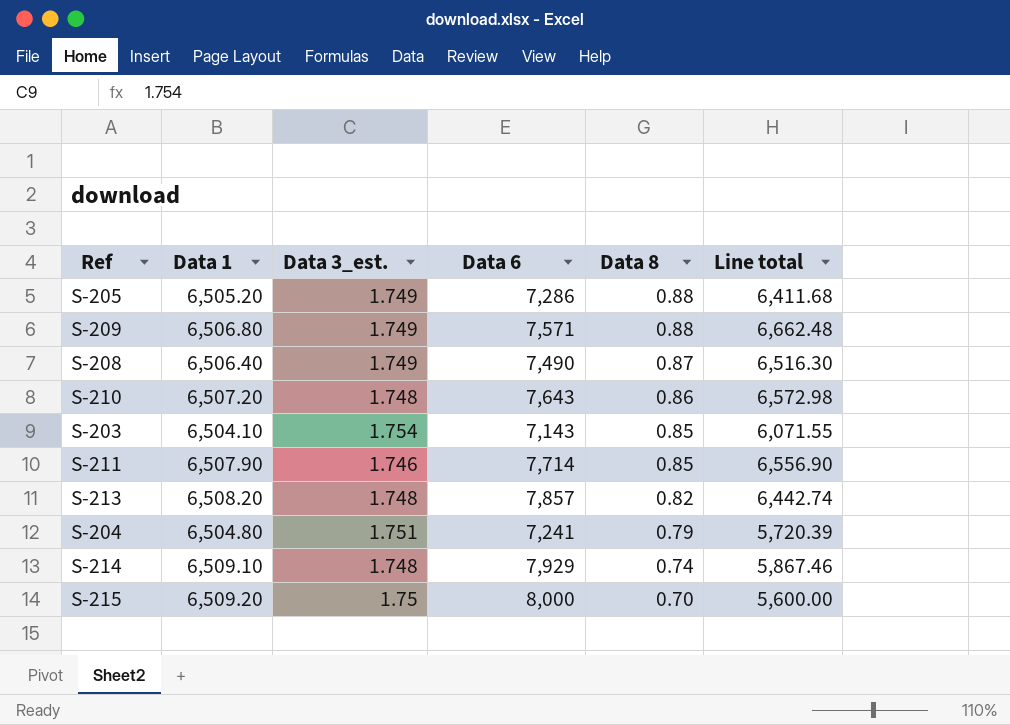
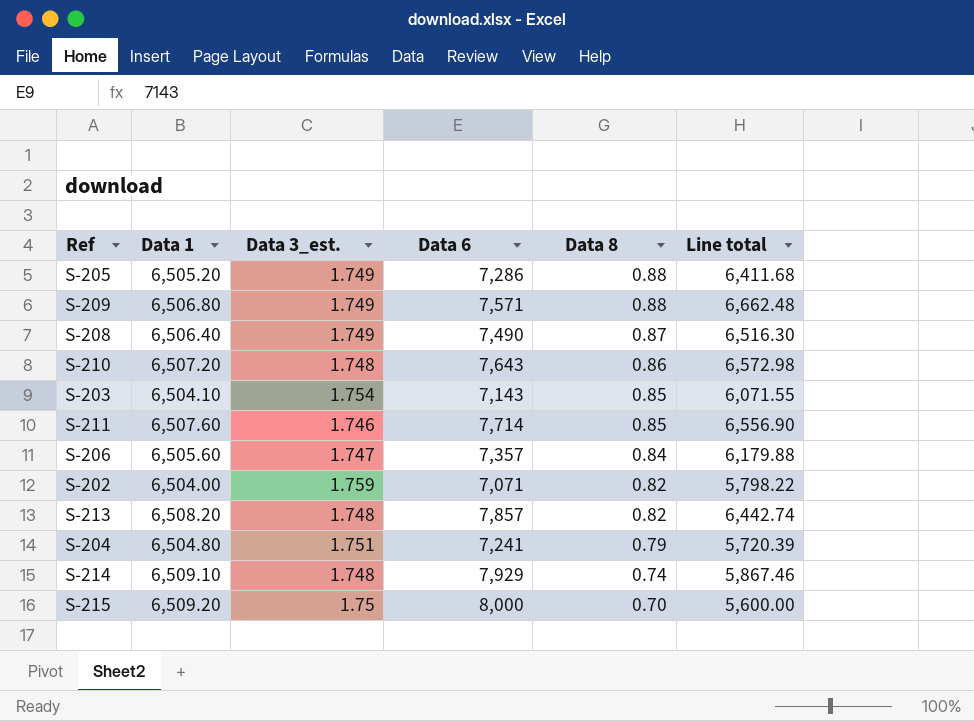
S-211 | Data 1: 6,507.90 -> 6,507.60
row S-206: none -> 6,505.60 | 1.747 | 7,357 | 0.84 | 6,179.88
row S-202: none -> 6,504.00 | 1.759 | 7,071 | 0.82 | 5,798.22

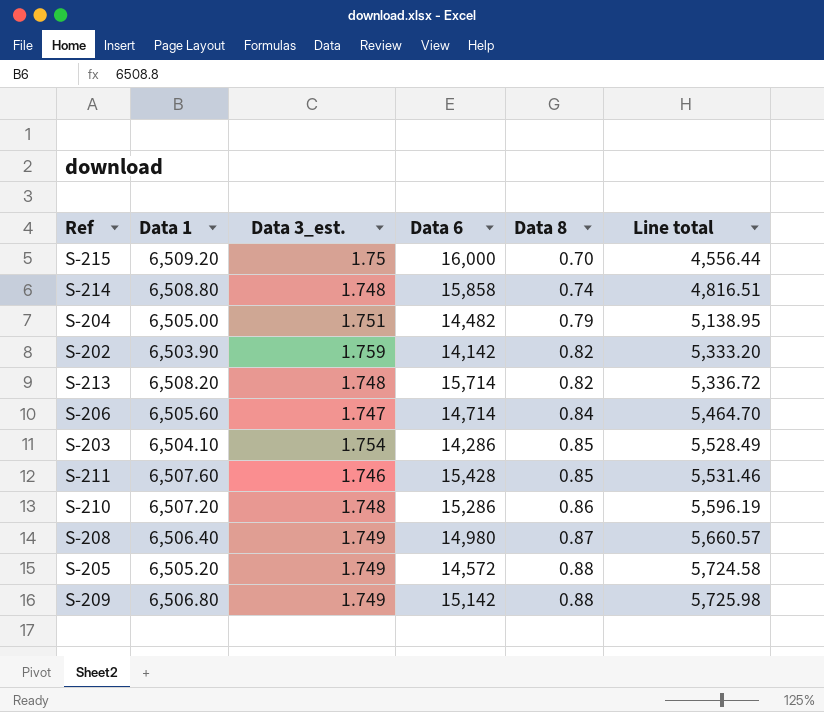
row order: Data 8 descending -> Data 8 ascending
column Line total | formula: [Data 6] * [Data 8] -> [Data 1] * [Data 8]
S-215 | Data 6: 8,000 -> 16,000
S-214 | Data 1: 6,509.10 -> 6,508.80
S-214 | Data 6: 7,929 -> 15,858
S-204 | Data 1: 6,504.80 -> 6,505.00
S-204 | Data 6: 7,241 -> 14,482
S-202 | Data 1: 6,504.00 -> 6,503.90
S-202 | Data 6: 7,071 -> 14,142
S-213 | Data 6: 7,857 -> 15,714
S-206 | Data 6: 7,357 -> 14,714
S-203 | Data 6: 7,143 -> 14,286
S-211 | Data 6: 7,714 -> 15,428
S-210 | Data 6: 7,643 -> 15,286
S-208 | Data 6: 7,490 -> 14,980
S-205 | Data 6: 7,286 -> 14,572
S-209 | Data 6: 7,571 -> 15,142

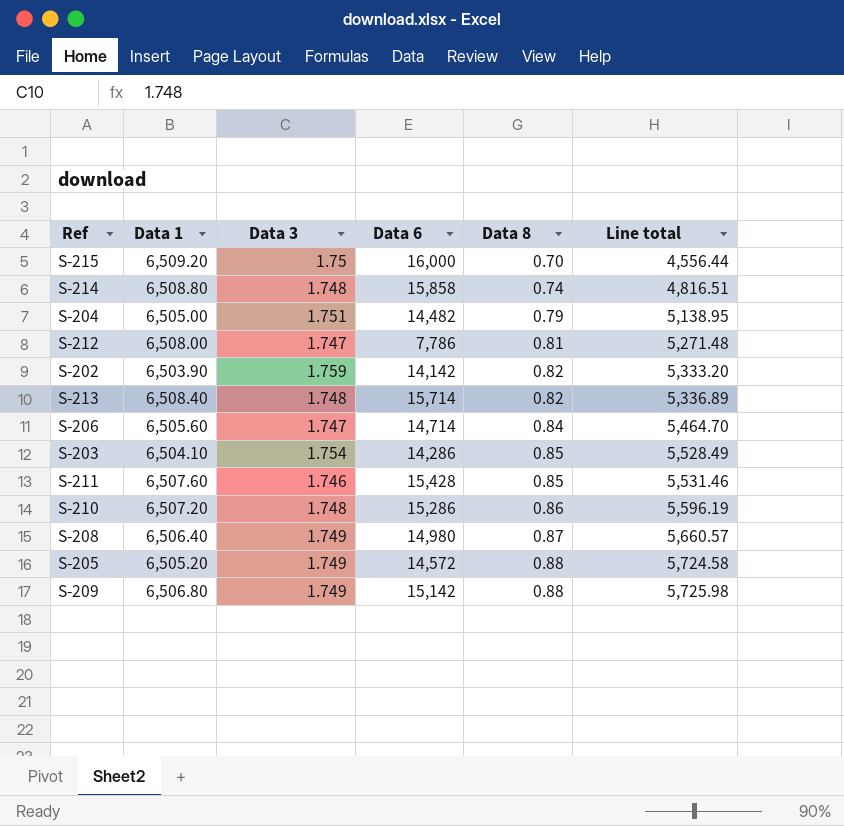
column name: Data 3_est. -> Data 3
row S-212: none -> 6,508.00 | 1.747 | 7,786 | 0.81 | 5,271.48
S-213 | Data 1: 6,508.20 -> 6,508.40
S-213 | Line total: 5,336.72 -> 5,336.89

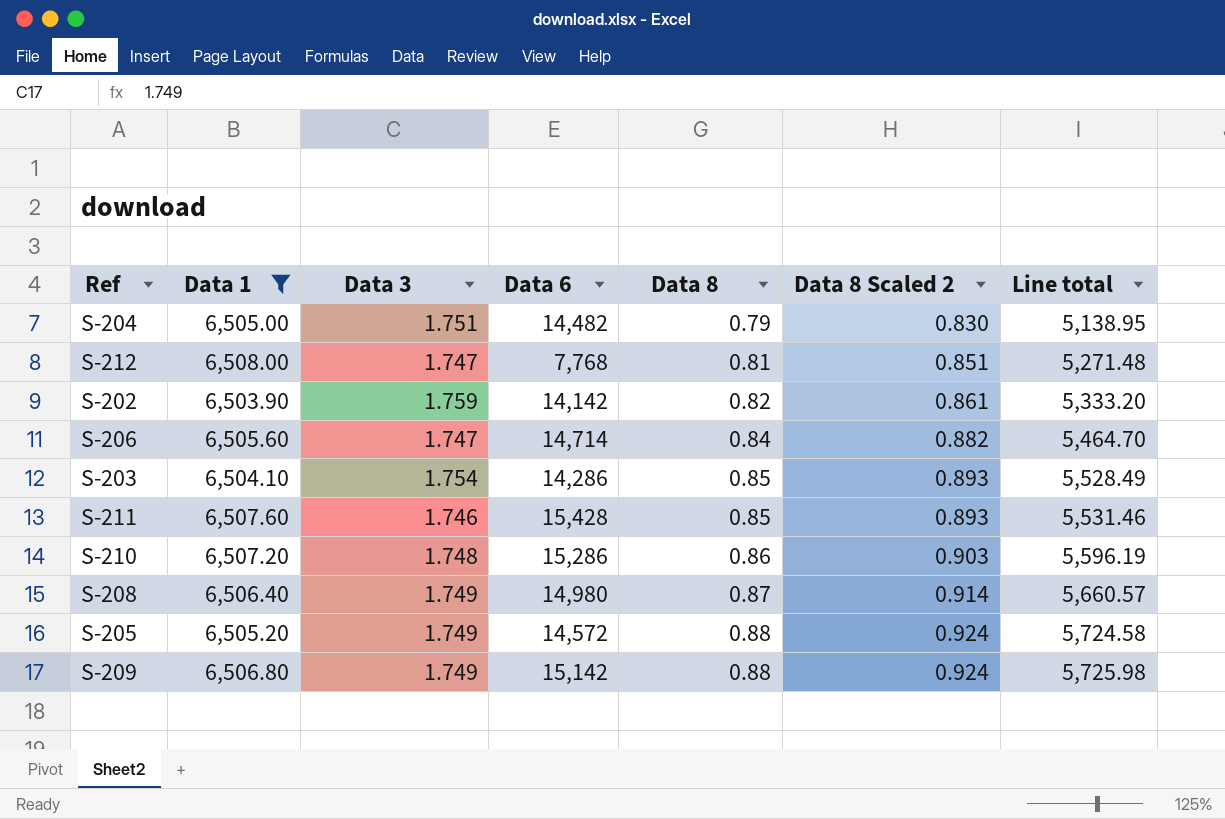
filter: none -> Data 1 <= 6,508.00
column Data 8 Scaled 2 | formula: none -> [Data 8] * 1.05
S-212 | Data 6: 7,786 -> 7,768

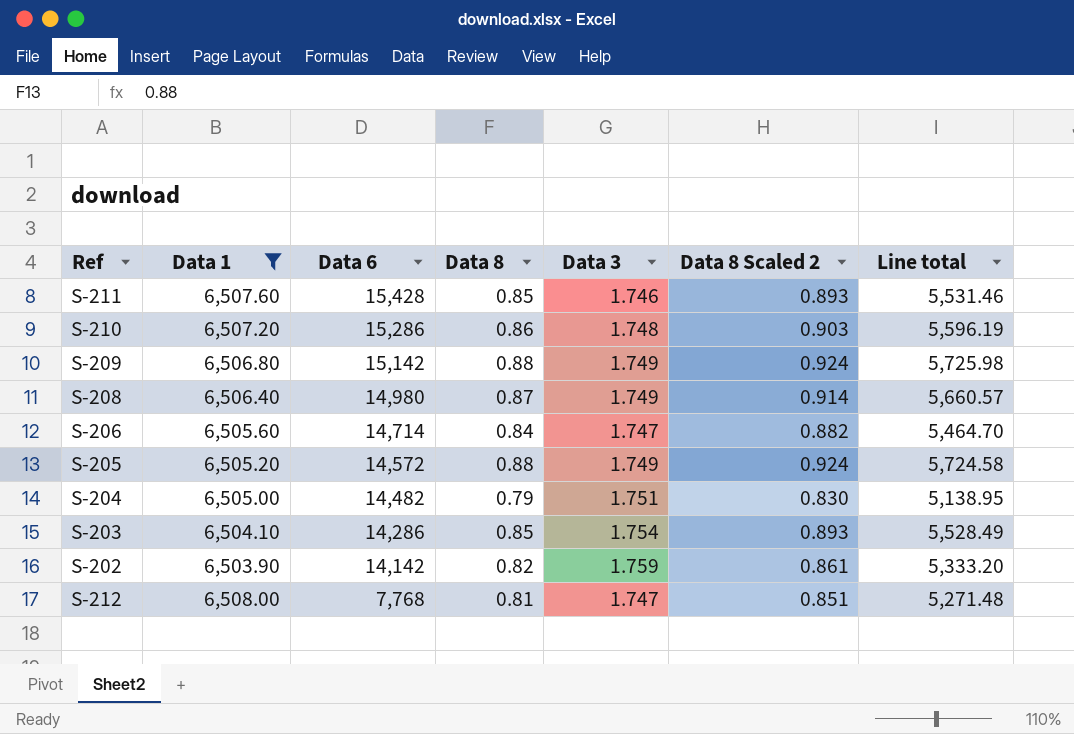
row order: Data 8 ascending -> Data 6 descending
column Data 3 | position: 3 -> 5

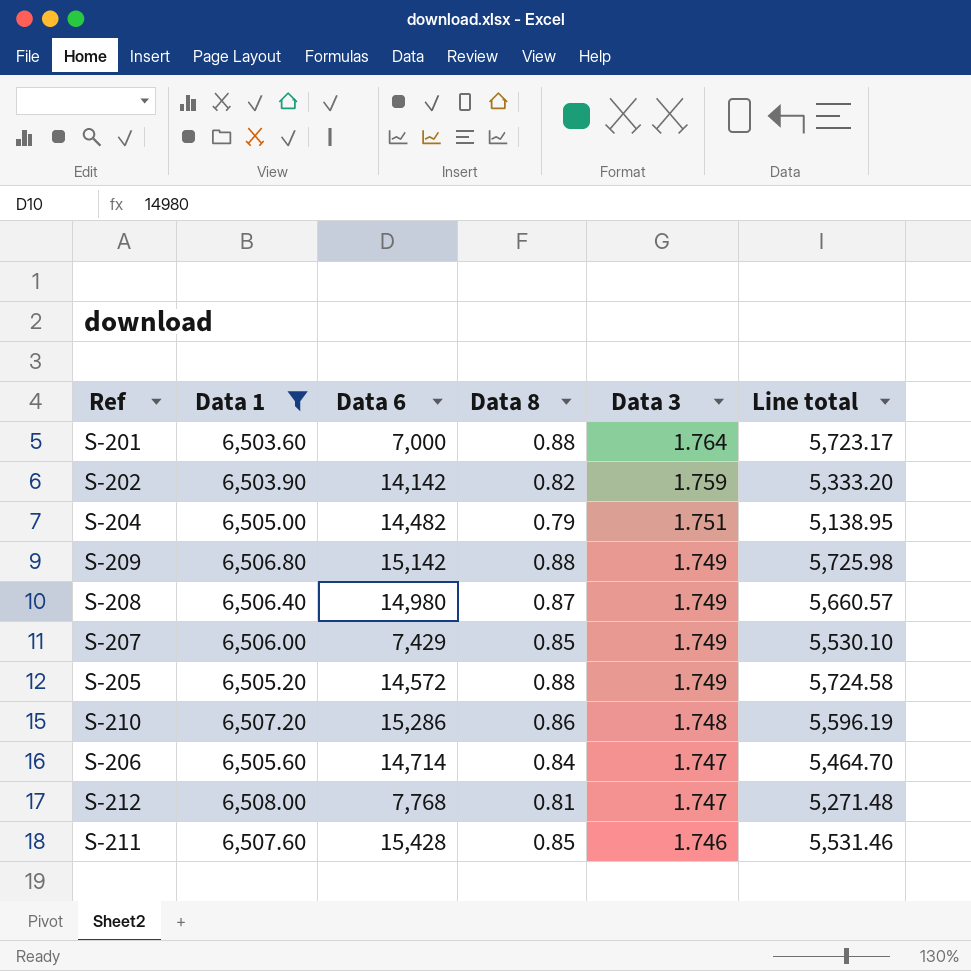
row order: Data 6 descending -> Data 3 descending
column Data 8 Scaled 2 | formula: [Data 8] * 1.05 -> none
row S-203: 6,504.10 | 14,286 | 0.85 | 1.754 | 0.893 | 5,528.49 -> none
row S-201: none -> 6,503.60 | 7,000 | 0.88 | 1.764 | 5,723.17
row S-207: none -> 6,506.00 | 7,429 | 0.85 | 1.749 | 5,530.10

